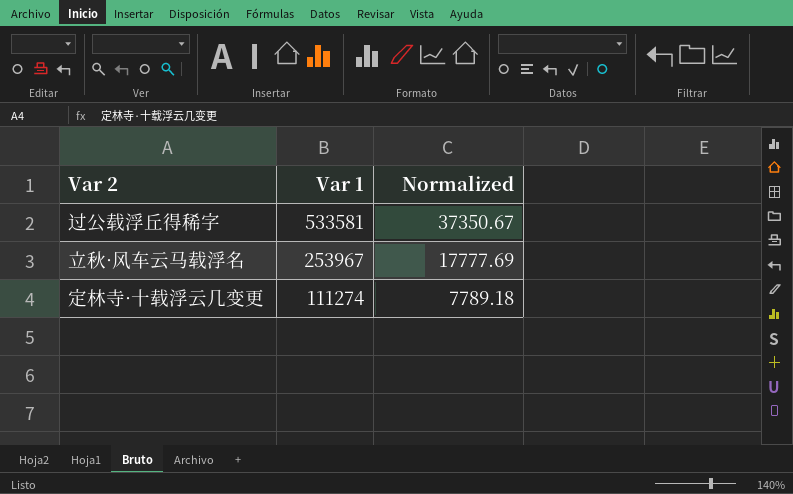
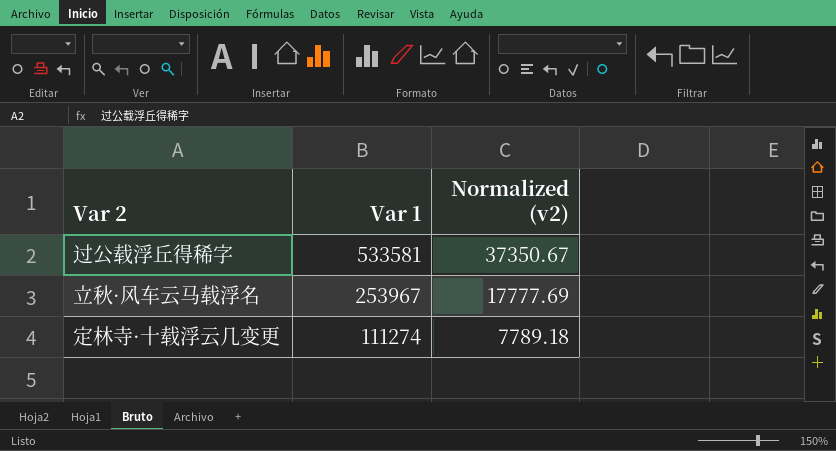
column name: Normalized -> Normalized (v2)

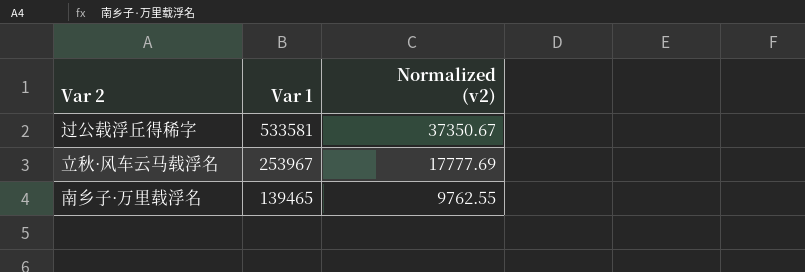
row 定林寺·十载浮云几变更: 111274 | 7789.18 -> none
row 南乡子·万里载浮名: none -> 139465 | 9762.55

